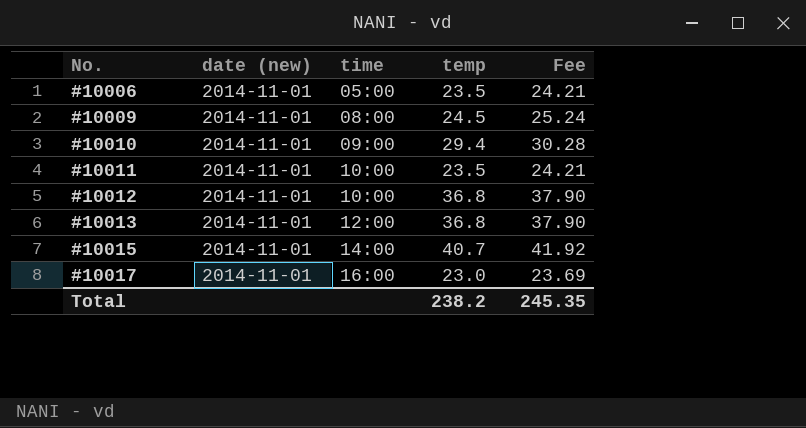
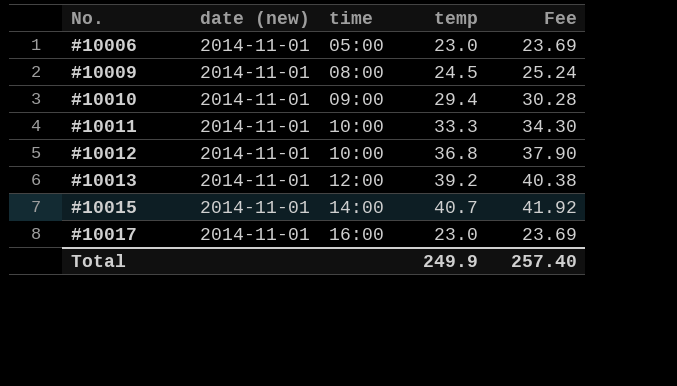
#10006 | temp: 23.5 -> 23.0
#10006 | Fee: 24.21 -> 23.69
#10011 | temp: 23.5 -> 33.3
#10011 | Fee: 24.21 -> 34.30
#10013 | temp: 36.8 -> 39.2
#10013 | Fee: 37.90 -> 40.38
Total | temp: 238.2 -> 249.9
Total | Fee: 245.35 -> 257.40

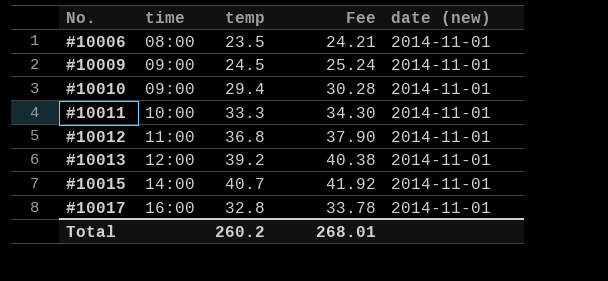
column date (new) | position: 2 -> 5
#10006 | time: 05:00 -> 08:00
#10006 | temp: 23.0 -> 23.5
#10006 | Fee: 23.69 -> 24.21
#10009 | time: 08:00 -> 09:00
#10012 | time: 10:00 -> 11:00
#10017 | temp: 23.0 -> 32.8
#10017 | Fee: 23.69 -> 33.78
Total | temp: 249.9 -> 260.2
Total | Fee: 257.40 -> 268.01

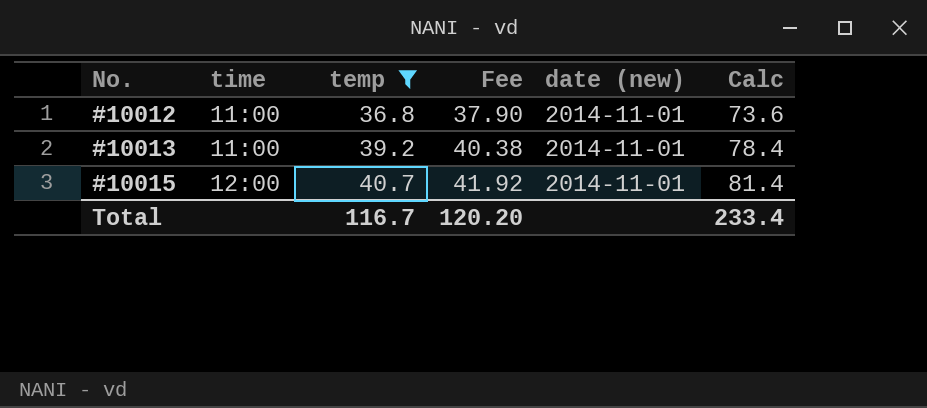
filter: none -> temp >= 36.8
column Calc | formula: none -> [temp] * 2
#10013 | time: 12:00 -> 11:00
#10015 | time: 14:00 -> 12:00
Total | temp: 260.2 -> 116.7
Total | Fee: 268.01 -> 120.20

